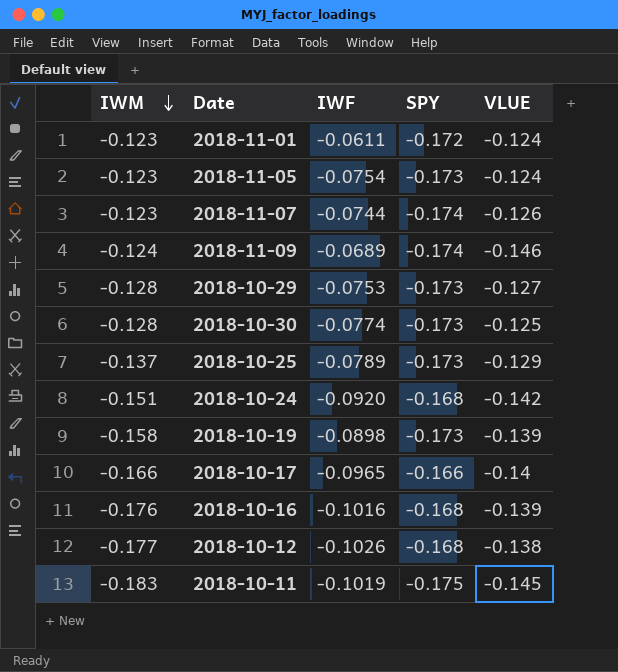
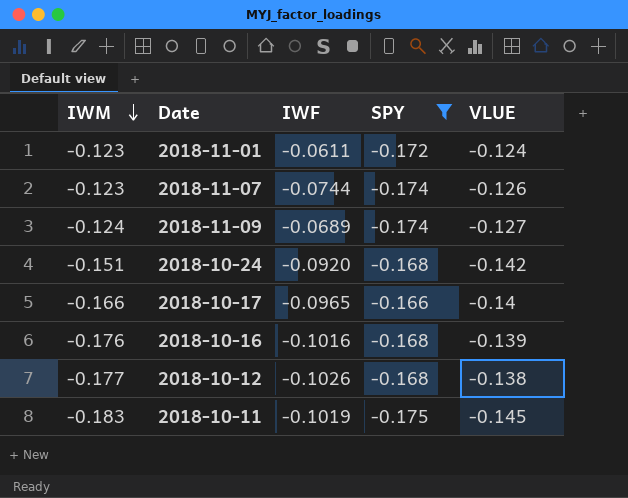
filter: none -> SPY != -0.173
2018-11-09 | VLUE: -0.146 -> -0.127

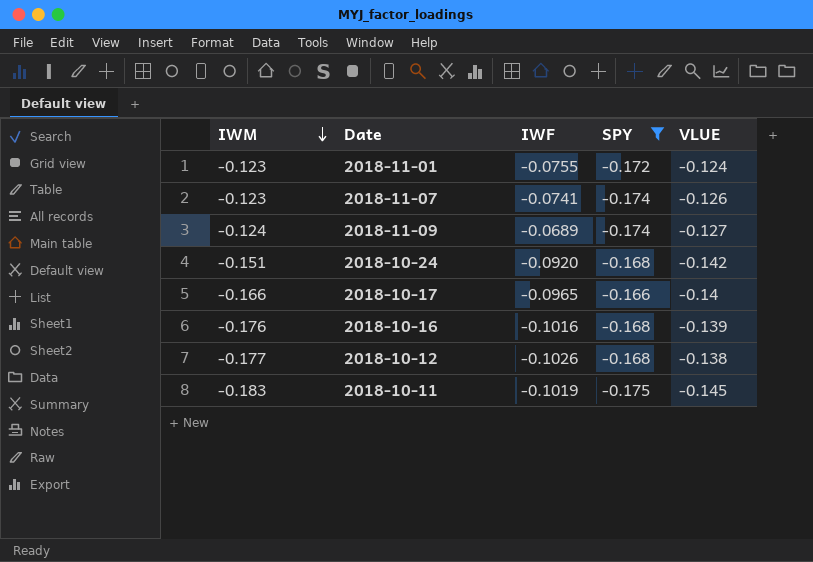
2018-11-01 | IWF: -0.0611 -> -0.0755
2018-11-07 | IWF: -0.0744 -> -0.0741

